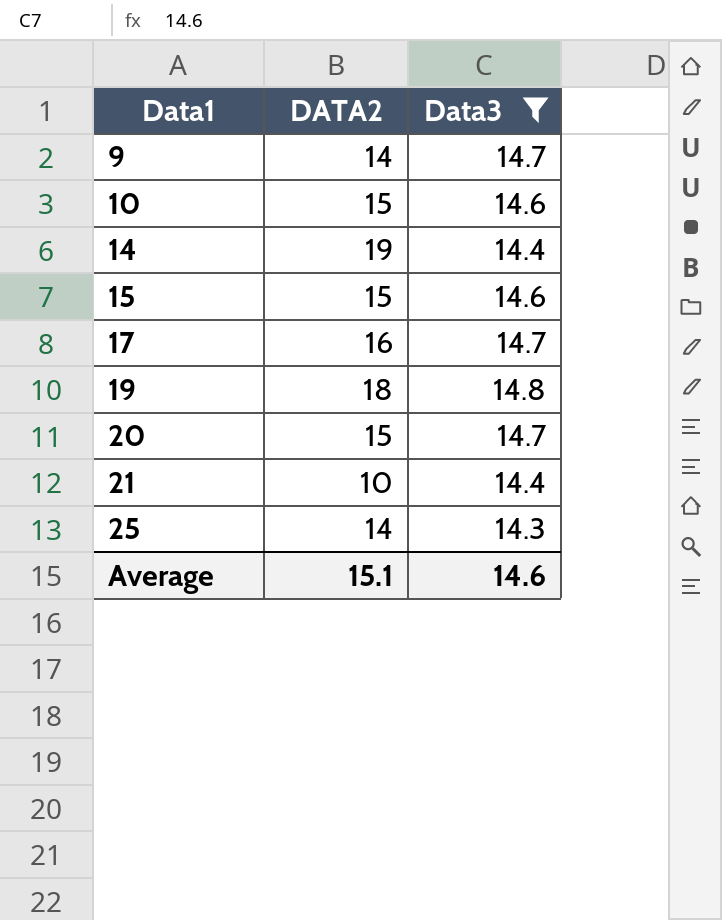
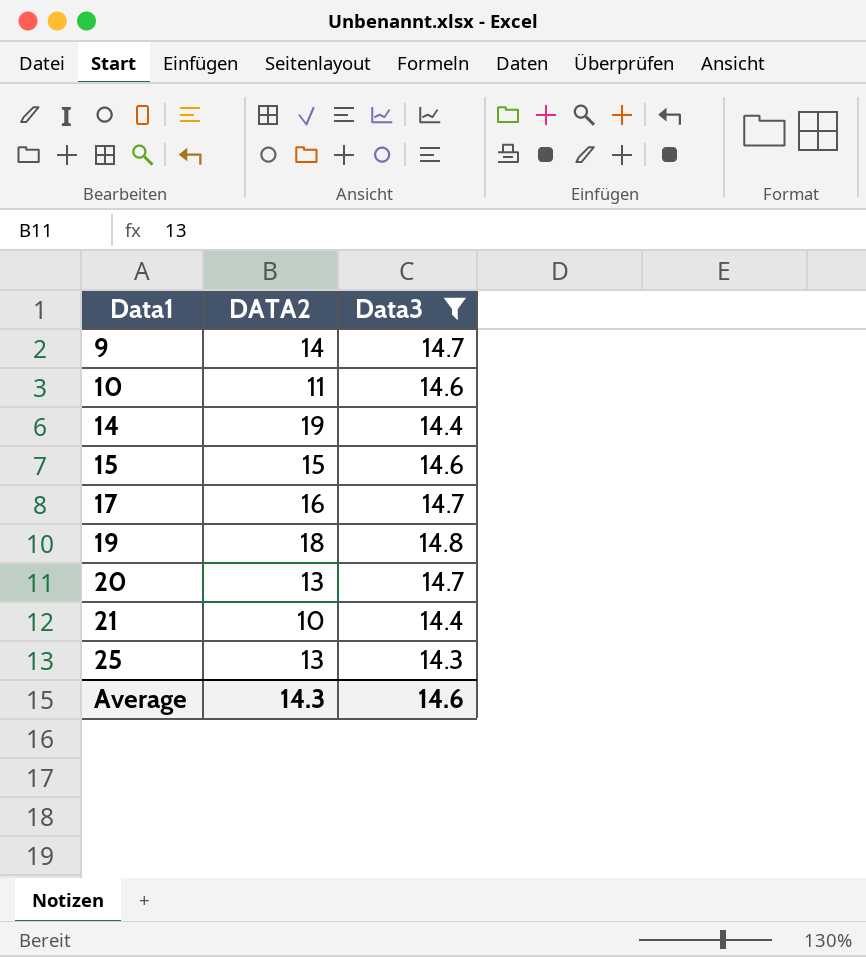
10 | DATA2: 15 -> 11
20 | DATA2: 15 -> 13
25 | DATA2: 14 -> 13
Average | DATA2: 15.1 -> 14.3

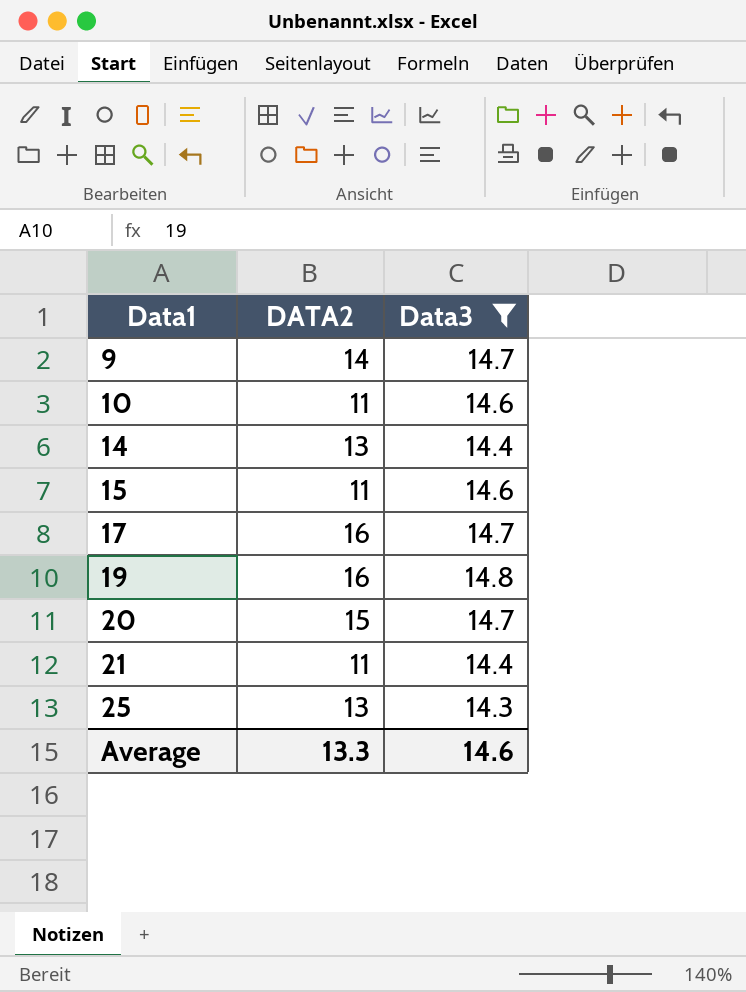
14 | DATA2: 19 -> 13
15 | DATA2: 15 -> 11
19 | DATA2: 18 -> 16
20 | DATA2: 13 -> 15
21 | DATA2: 10 -> 11
Average | DATA2: 14.3 -> 13.3

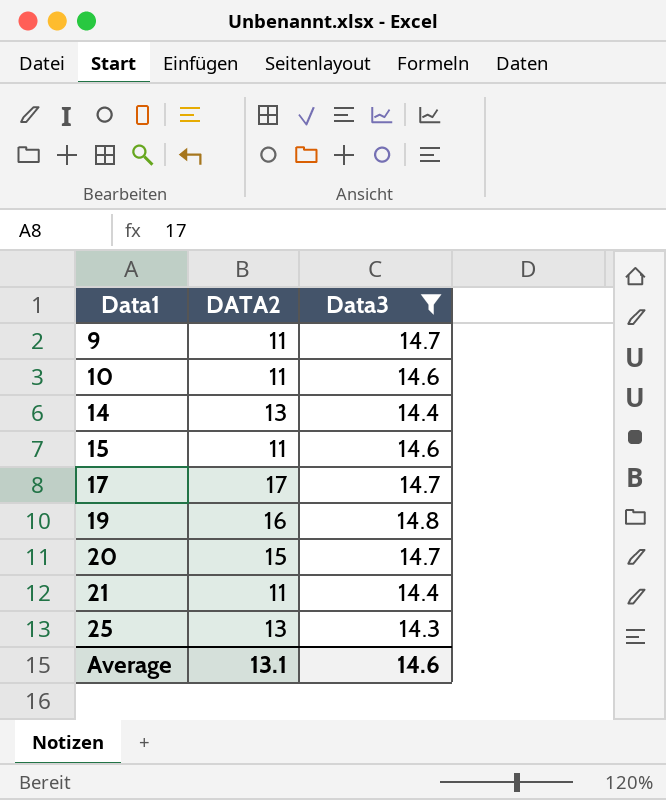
9 | DATA2: 14 -> 11
17 | DATA2: 16 -> 17
Average | DATA2: 13.3 -> 13.1

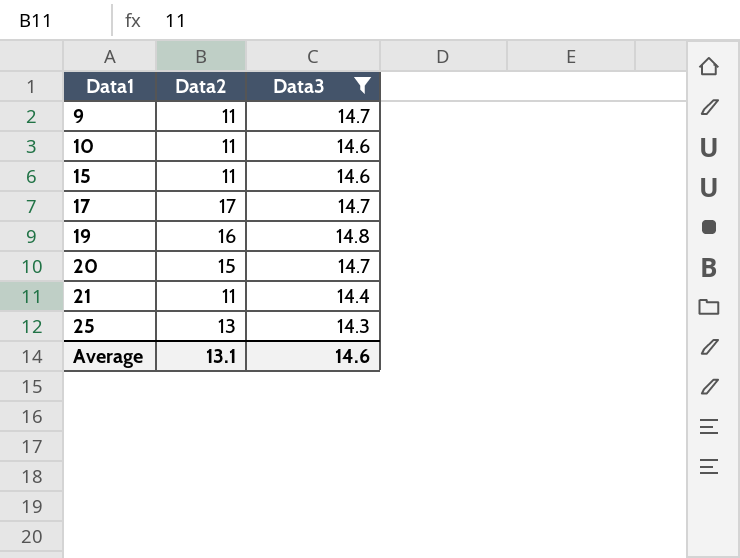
column name: DATA2 -> Data2
row 14: 13 | 14.4 -> none

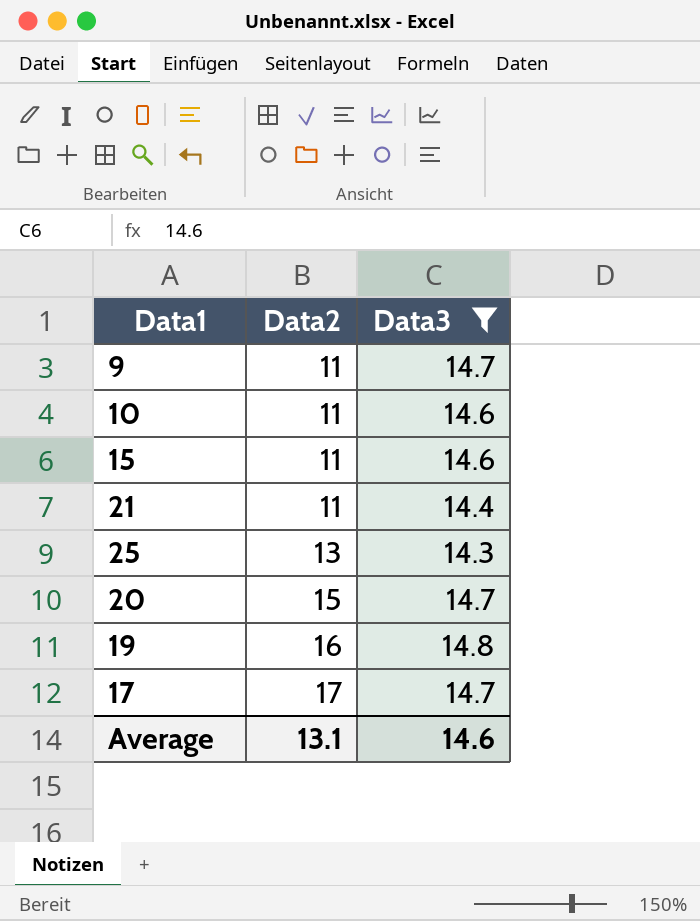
row order: Data1 ascending -> Data2 ascending

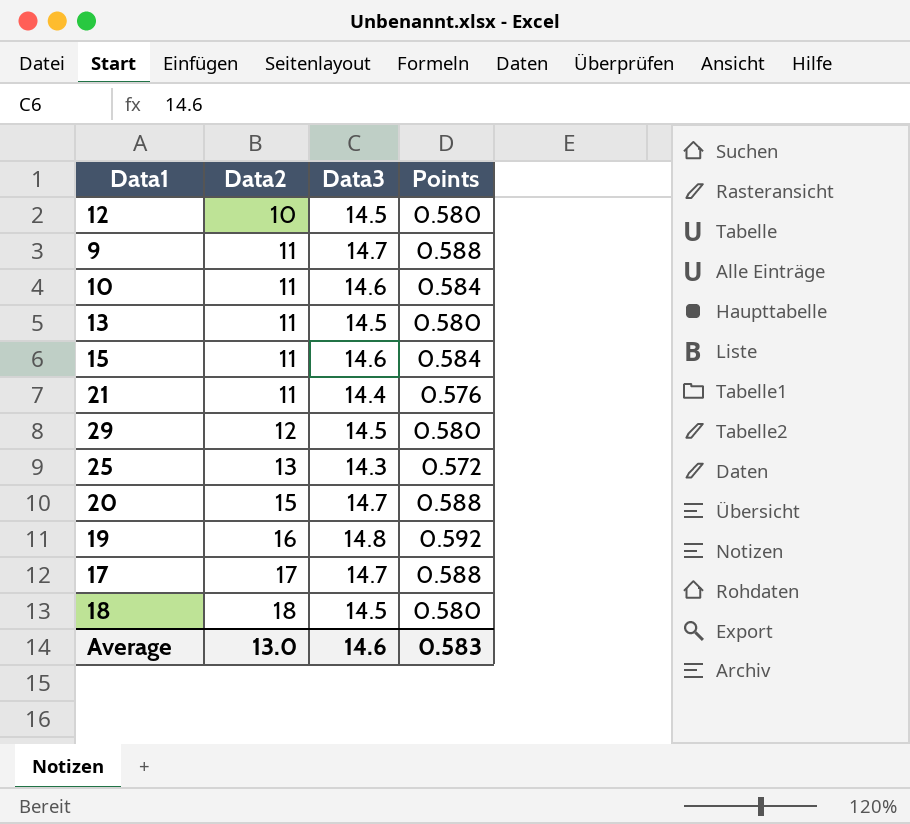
filter: Data3 != 14.5 -> none
column Points | formula: none -> [Data3] * 0.04
Average | Data2: 13.1 -> 13.0

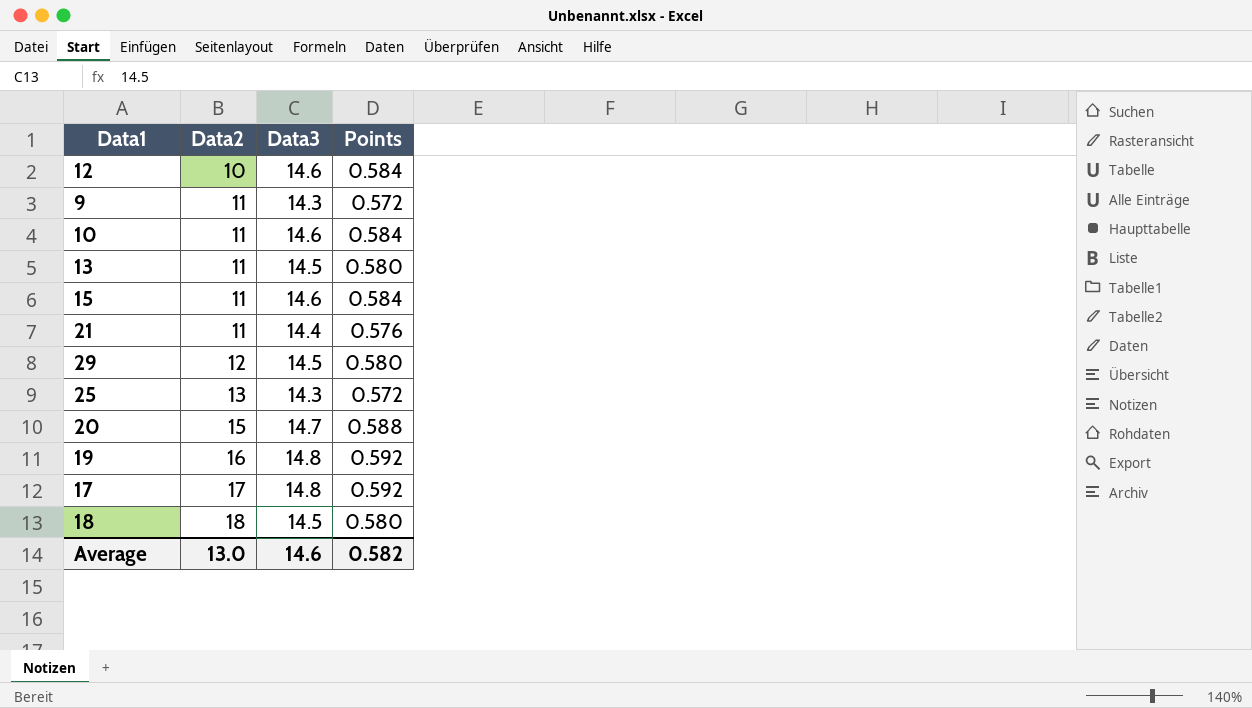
12 | Data3: 14.5 -> 14.6
12 | Points: 0.580 -> 0.584
9 | Data3: 14.7 -> 14.3
9 | Points: 0.588 -> 0.572
17 | Data3: 14.7 -> 14.8
17 | Points: 0.588 -> 0.592
Average | Points: 0.583 -> 0.582

